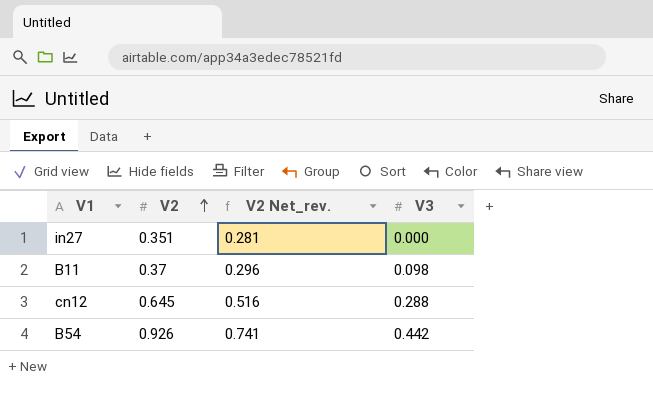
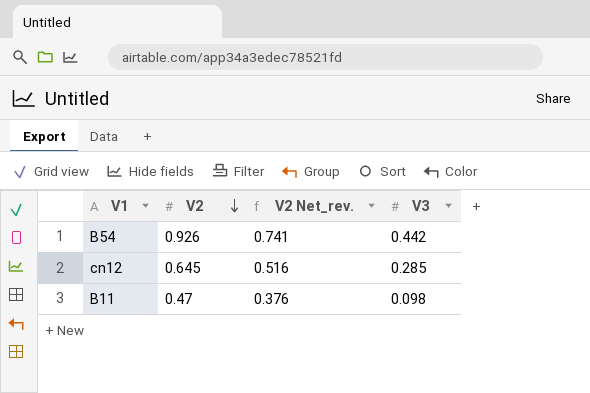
row order: V2 ascending -> V2 descending
row in27: 0.351 | 0.281 | 0.000 -> none
cn12 | V3: 0.288 -> 0.285
B11 | V2: 0.37 -> 0.47
B11 | V2 Net_rev.: 0.296 -> 0.376

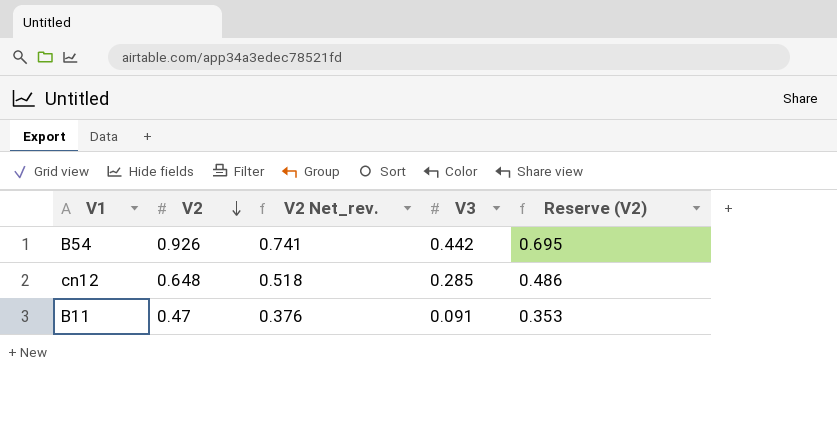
column Reserve (V2) | formula: none -> [V2] * 0.75
cn12 | V2: 0.645 -> 0.648
cn12 | V2 Net_rev.: 0.516 -> 0.518
B11 | V3: 0.098 -> 0.091

